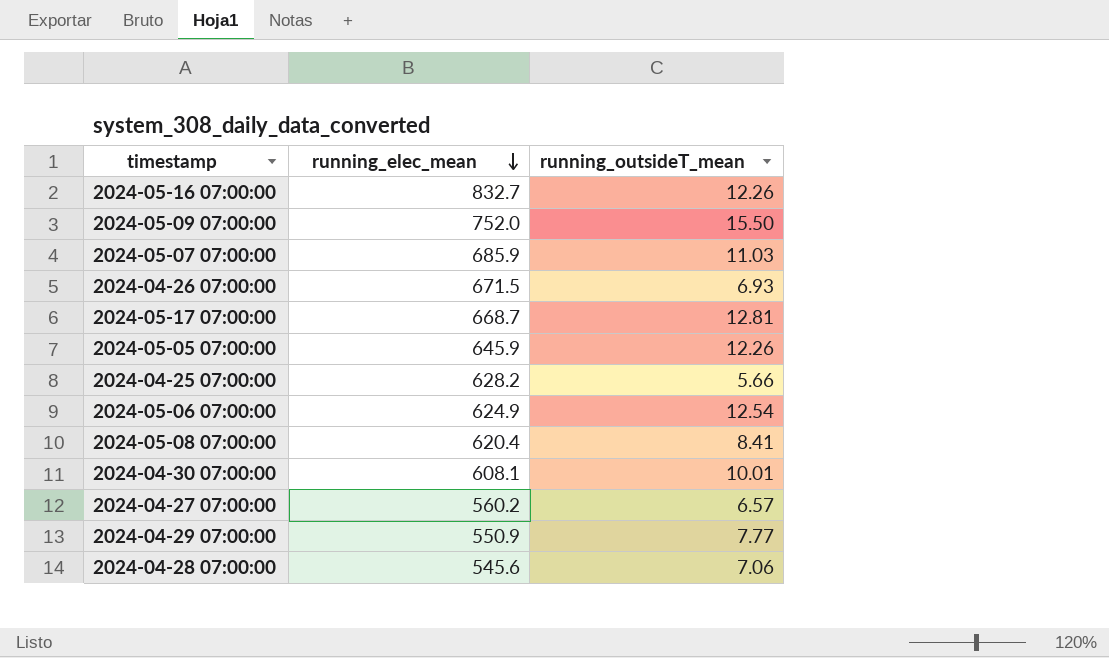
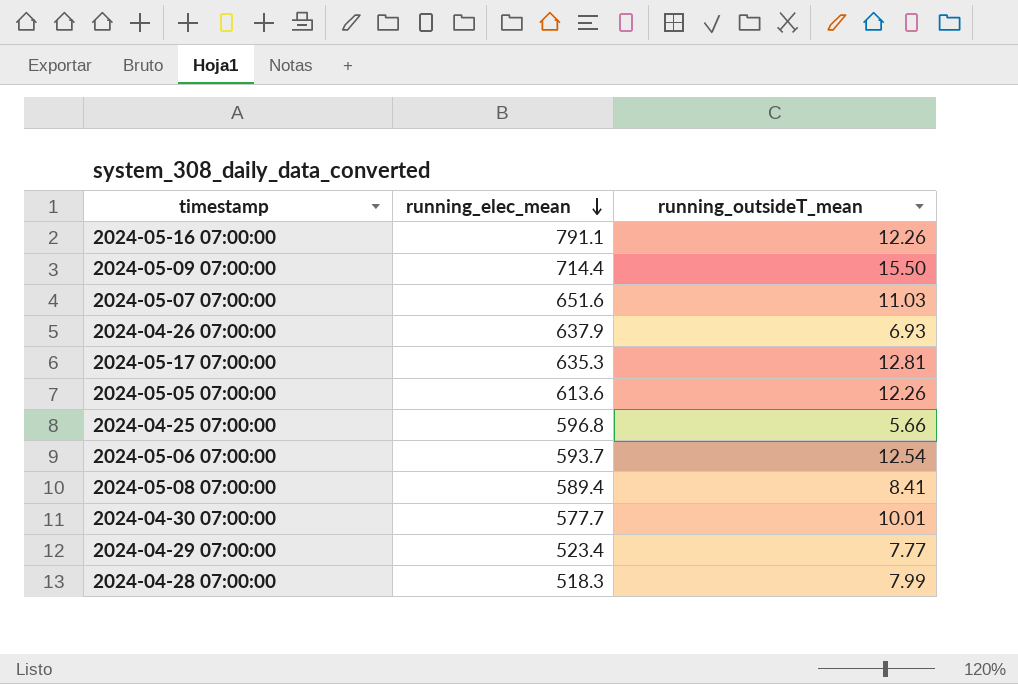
row 2024-04-27 07:00:00: 560.2 | 6.57 -> none
2024-05-16 07:00:00 | running_elec_mean: 832.7 -> 791.1
2024-05-09 07:00:00 | running_elec_mean: 752.0 -> 714.4
2024-05-07 07:00:00 | running_elec_mean: 685.9 -> 651.6
2024-04-26 07:00:00 | running_elec_mean: 671.5 -> 637.9
2024-05-17 07:00:00 | running_elec_mean: 668.7 -> 635.3
2024-05-05 07:00:00 | running_elec_mean: 645.9 -> 613.6
2024-04-25 07:00:00 | running_elec_mean: 628.2 -> 596.8
2024-05-06 07:00:00 | running_elec_mean: 624.9 -> 593.7
2024-05-08 07:00:00 | running_elec_mean: 620.4 -> 589.4
2024-04-30 07:00:00 | running_elec_mean: 608.1 -> 577.7
2024-04-29 07:00:00 | running_elec_mean: 550.9 -> 523.4
2024-04-28 07:00:00 | running_elec_mean: 545.6 -> 518.3
2024-04-28 07:00:00 | running_outsideT_mean: 7.06 -> 7.99

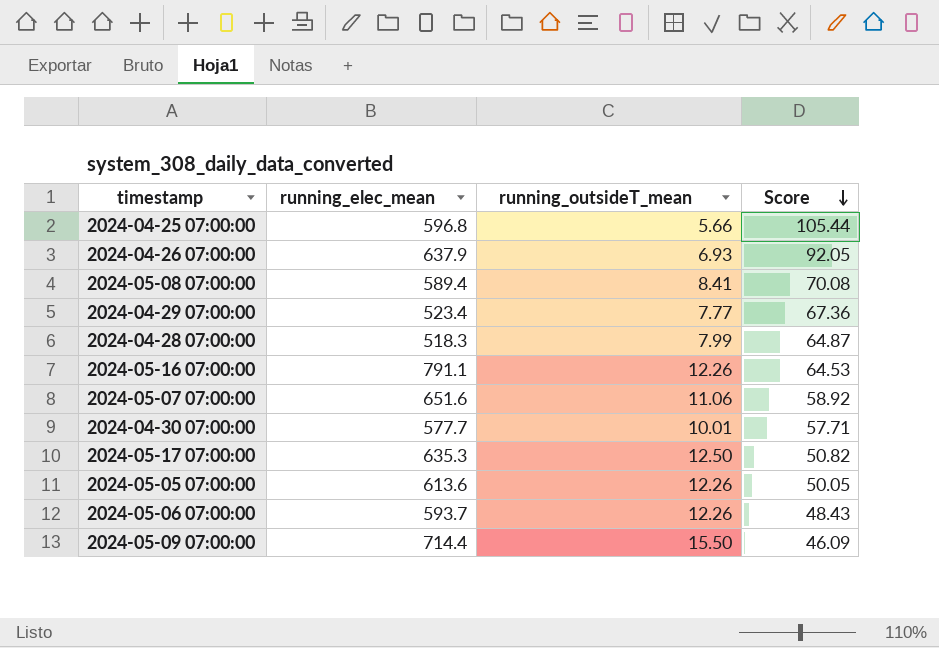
row order: running_elec_mean descending -> Score descending
column Score | formula: none -> [running_elec_mean] / [running_outsideT_mean]
2024-05-07 07:00:00 | running_outsideT_mean: 11.03 -> 11.06
2024-05-17 07:00:00 | running_outsideT_mean: 12.81 -> 12.50
2024-05-06 07:00:00 | running_outsideT_mean: 12.54 -> 12.26

